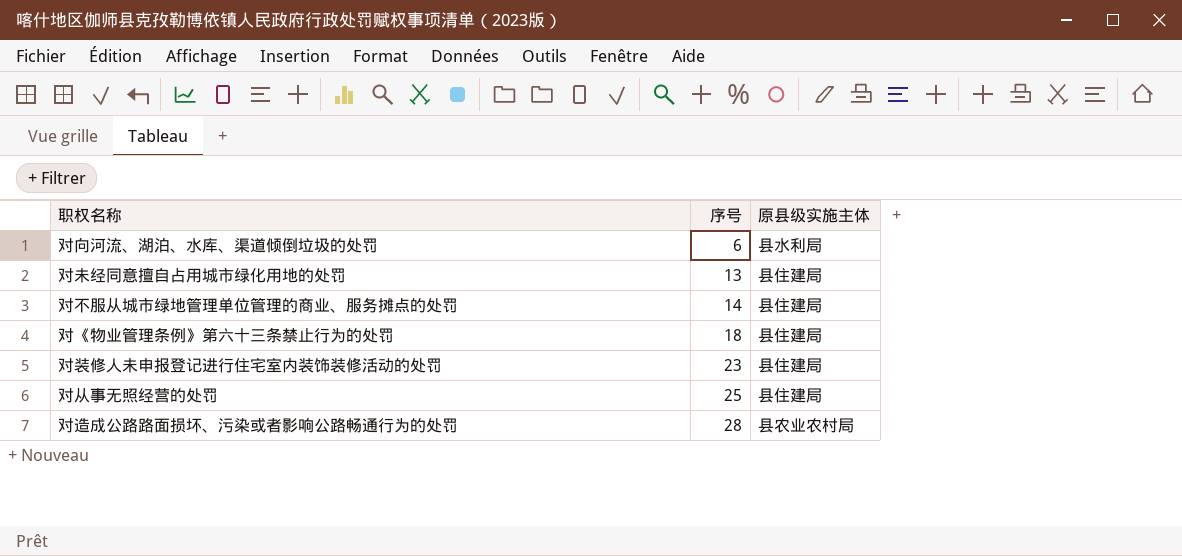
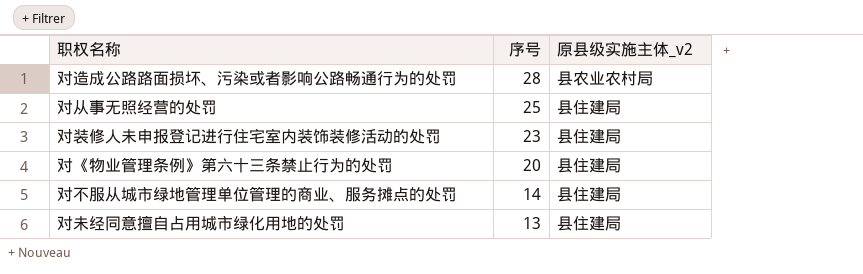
row order: 序号 ascending -> 序号 descending
column name: 原县级实施主体 -> 原县级实施主体_v2
row 对向河流、湖泊、水库、渠道倾倒垃圾的处罚: 6 | 县水利局 -> none
对《物业管理条例》第六十三条禁止行为的处罚 | 序号: 18 -> 20

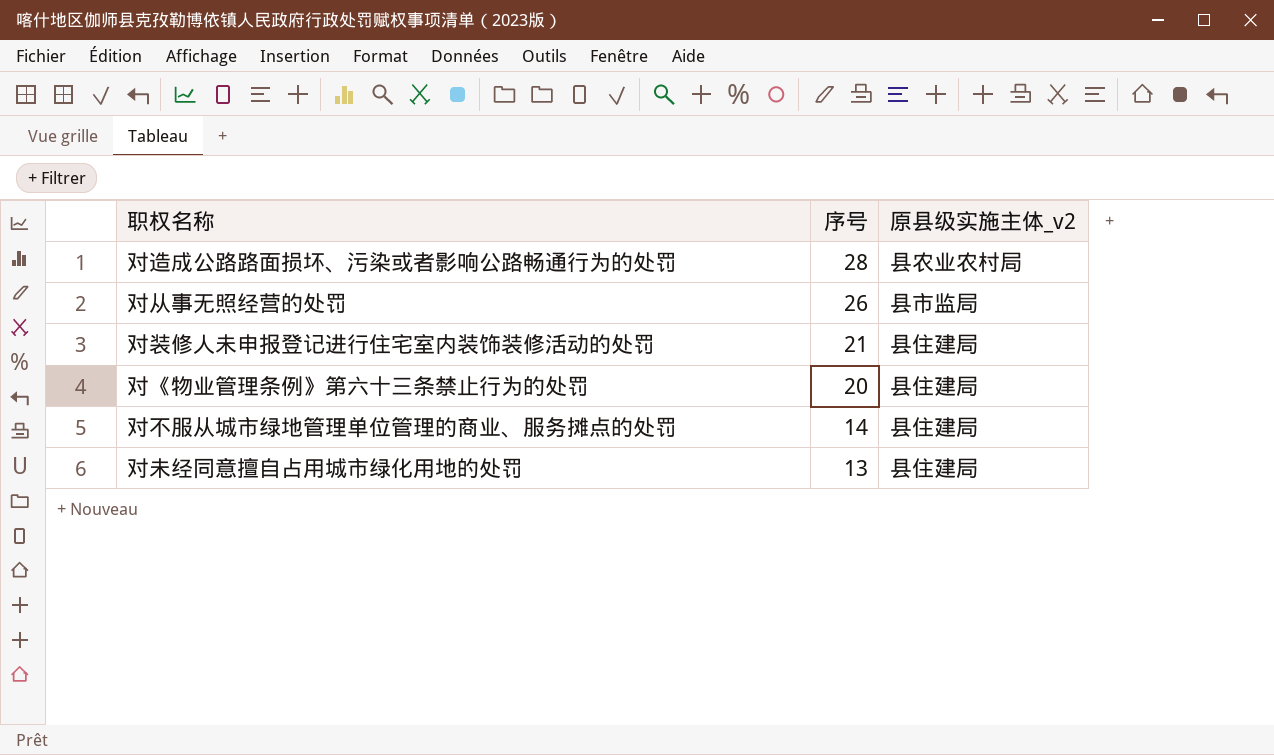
对从事无照经营的处罚 | 序号: 25 -> 26
对从事无照经营的处罚 | 原县级实施主体_v2: 县住建局 -> 县市监局
对装修人未申报登记进行住宅室内装饰装修活动的处罚 | 序号: 23 -> 21

